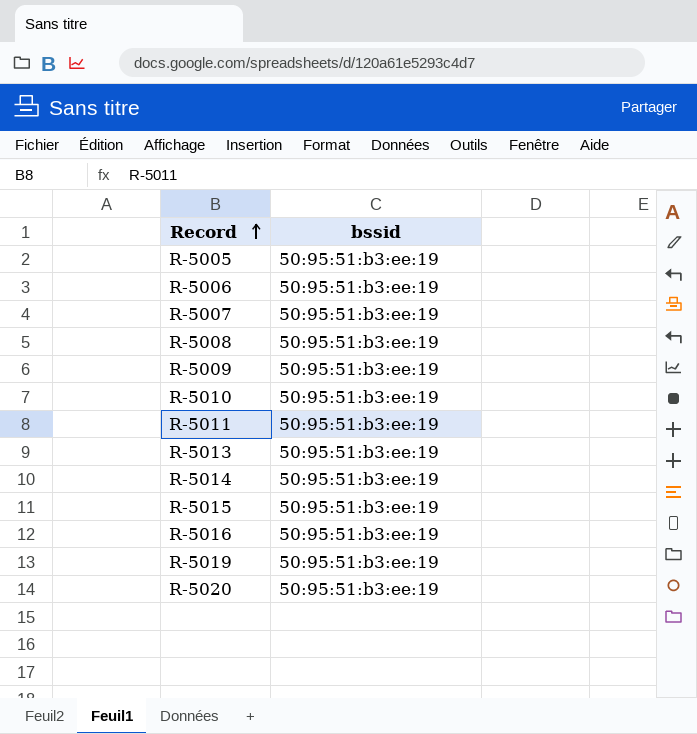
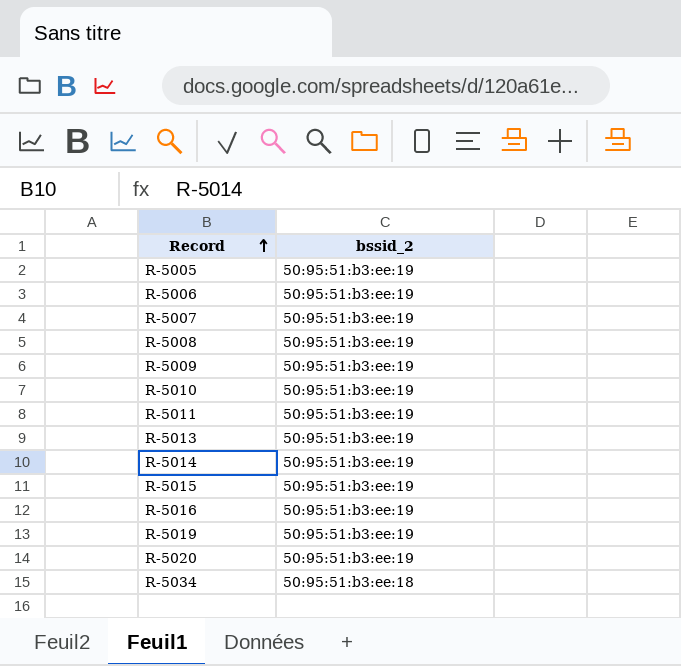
column name: bssid -> bssid_2
row R-5034: none -> 50:95:51:b3:ee:18

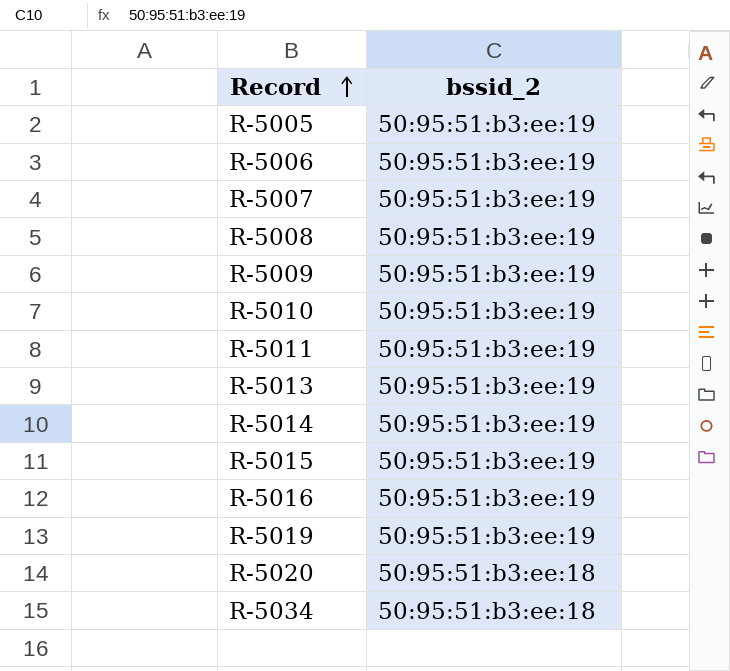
R-5020 | bssid_2: 50:95:51:b3:ee:19 -> 50:95:51:b3:ee:18

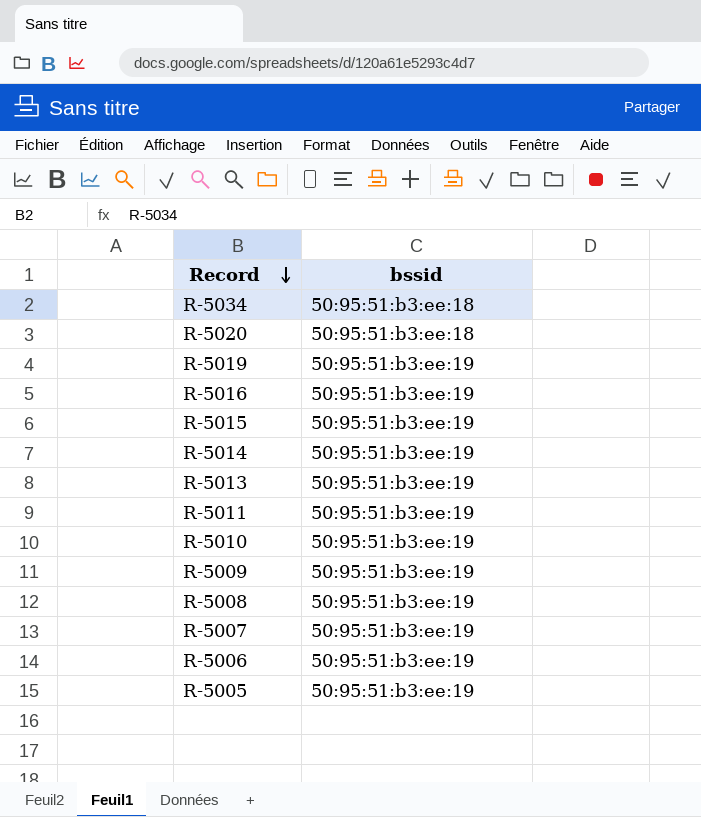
row order: Record ascending -> Record descending
column name: bssid_2 -> bssid

